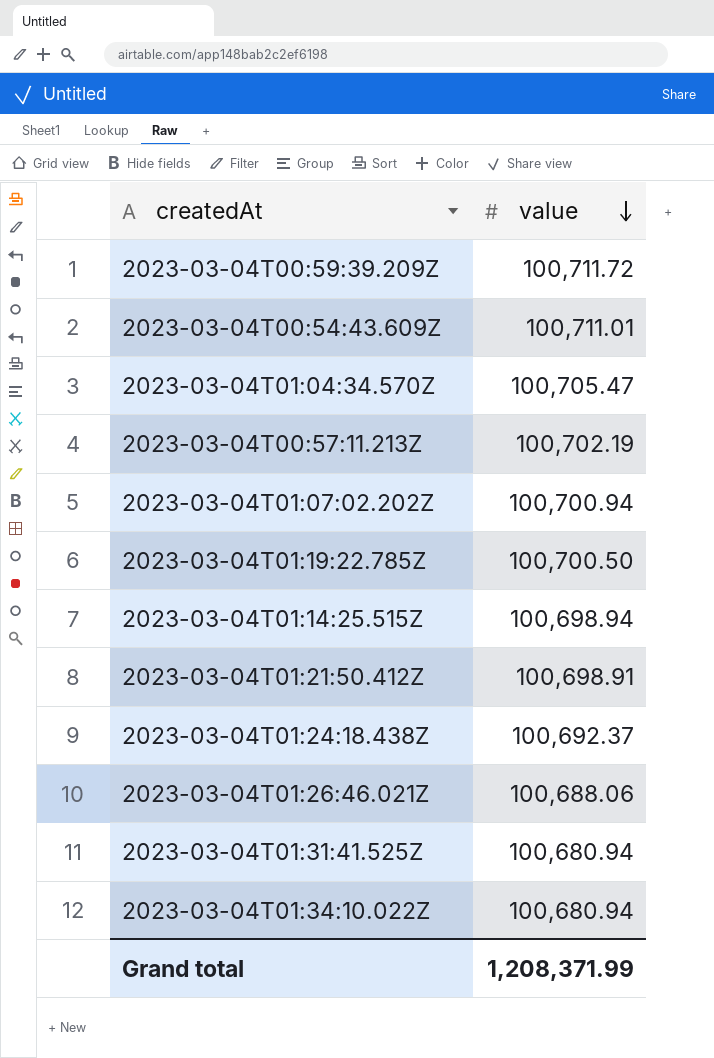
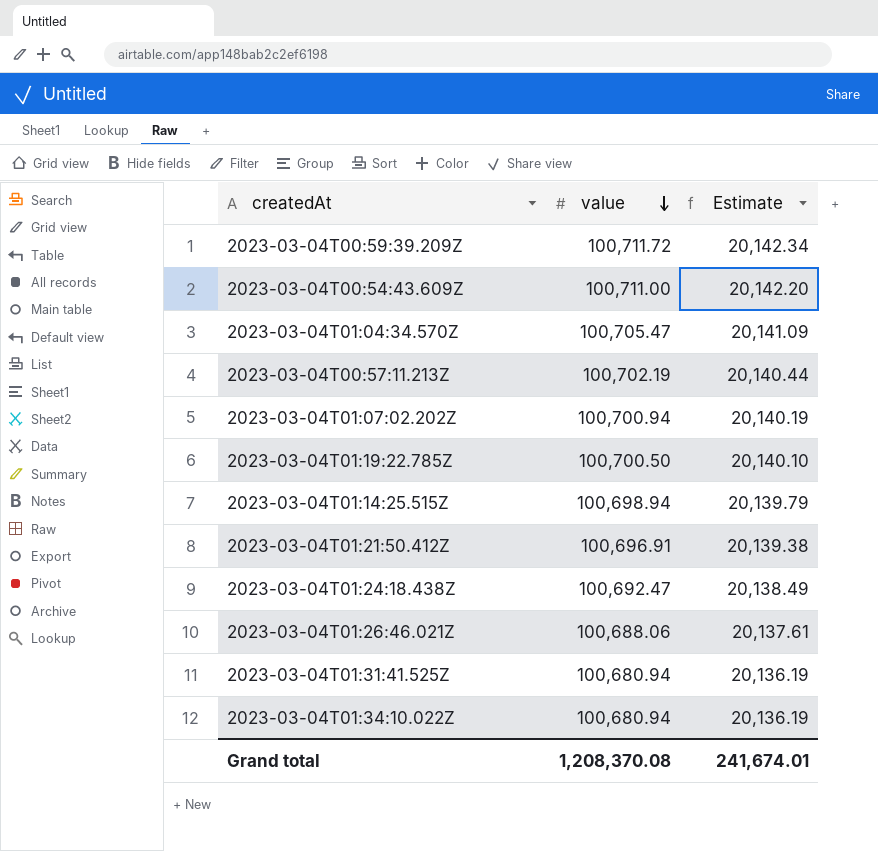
column Estimate | formula: none -> [value] * 0.2
2023-03-04T00:54:43.609Z | value: 100,711.01 -> 100,711.00
2023-03-04T01:21:50.412Z | value: 100,698.91 -> 100,696.91
2023-03-04T01:24:18.438Z | value: 100,692.37 -> 100,692.47
Grand total | value: 1,208,371.99 -> 1,208,370.08

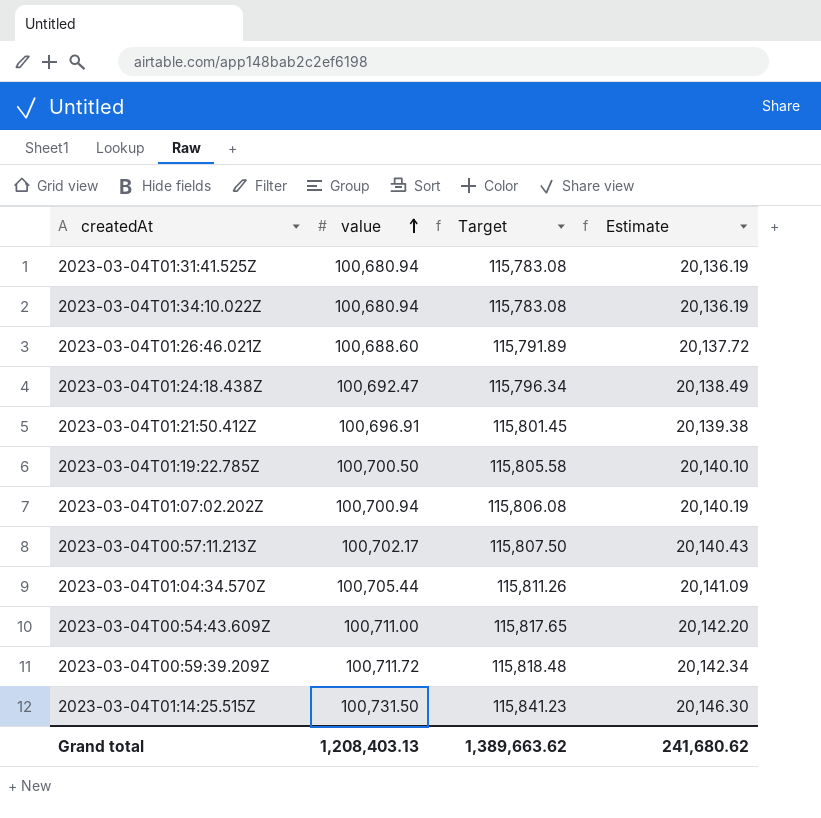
row order: value descending -> value ascending
column Target | formula: none -> [value] * 1.15
2023-03-04T01:26:46.021Z | value: 100,688.06 -> 100,688.60
2023-03-04T01:26:46.021Z | Estimate: 20,137.61 -> 20,137.72
2023-03-04T00:57:11.213Z | value: 100,702.19 -> 100,702.17
2023-03-04T00:57:11.213Z | Estimate: 20,140.44 -> 20,140.43
2023-03-04T01:04:34.570Z | value: 100,705.47 -> 100,705.44
2023-03-04T01:14:25.515Z | value: 100,698.94 -> 100,731.50
2023-03-04T01:14:25.515Z | Estimate: 20,139.79 -> 20,146.30
Grand total | value: 1,208,370.08 -> 1,208,403.13
Grand total | Estimate: 241,674.01 -> 241,680.62

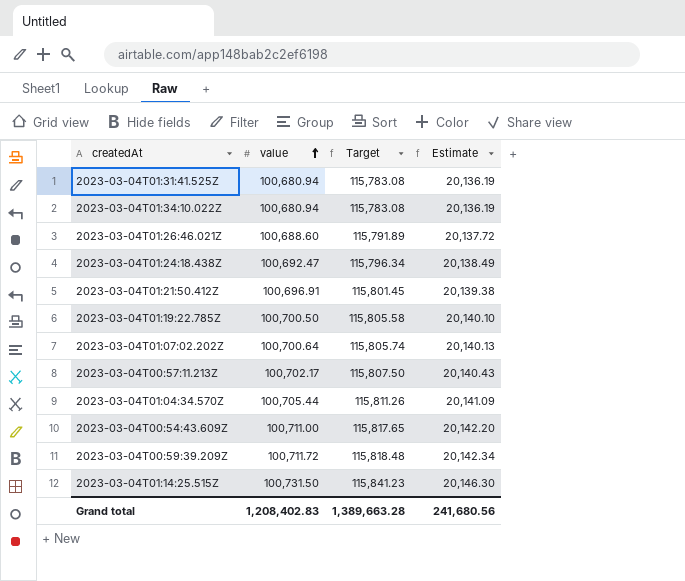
2023-03-04T01:07:02.202Z | value: 100,700.94 -> 100,700.64
2023-03-04T01:07:02.202Z | Target: 115,806.08 -> 115,805.74
2023-03-04T01:07:02.202Z | Estimate: 20,140.19 -> 20,140.13
Grand total | value: 1,208,403.13 -> 1,208,402.83
Grand total | Target: 1,389,663.62 -> 1,389,663.28
Grand total | Estimate: 241,680.62 -> 241,680.56

